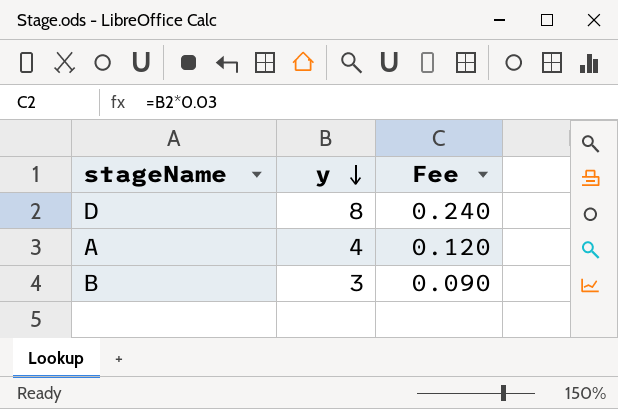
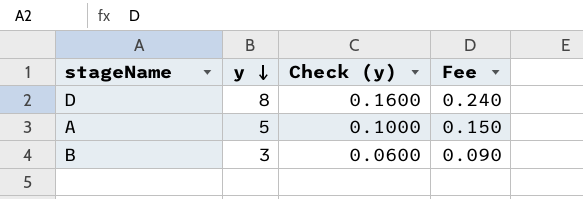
column Check (y) | formula: none -> [y] * 0.02
A | y: 4 -> 5
A | Fee: 0.120 -> 0.150

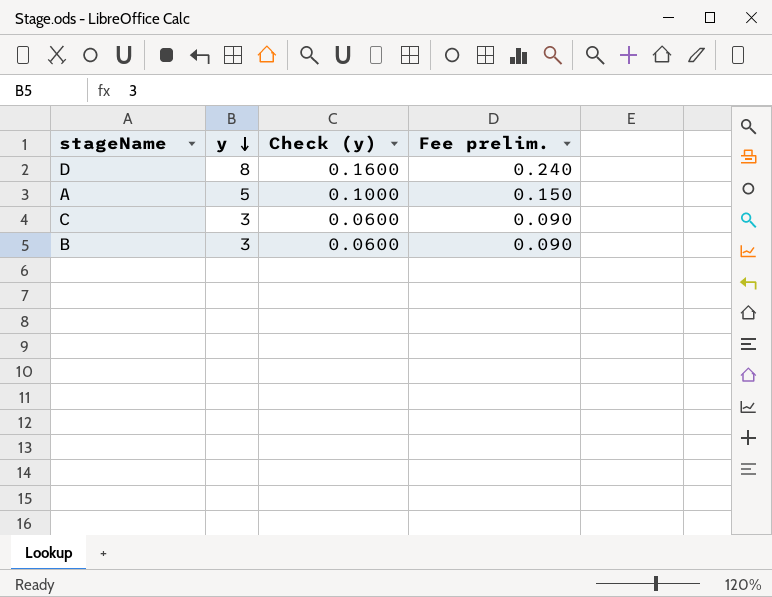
column name: Fee -> Fee prelim.
row C: none -> 3 | 0.0600 | 0.090

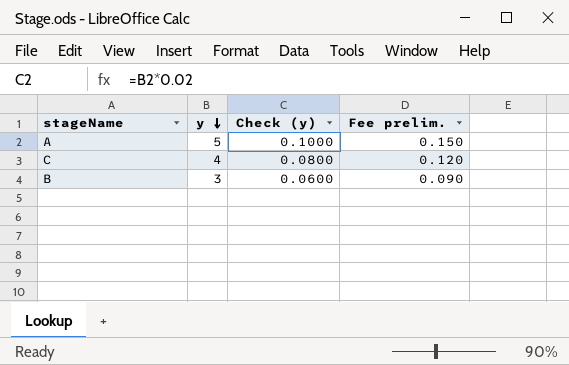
row D: 8 | 0.1600 | 0.240 -> none
C | y: 3 -> 4
C | Check (y): 0.0600 -> 0.0800
C | Fee prelim.: 0.090 -> 0.120

